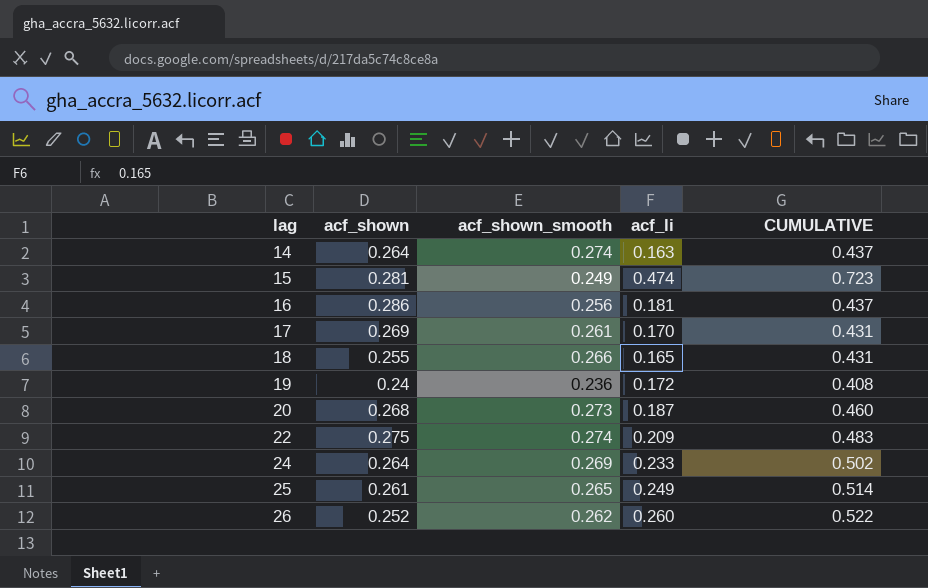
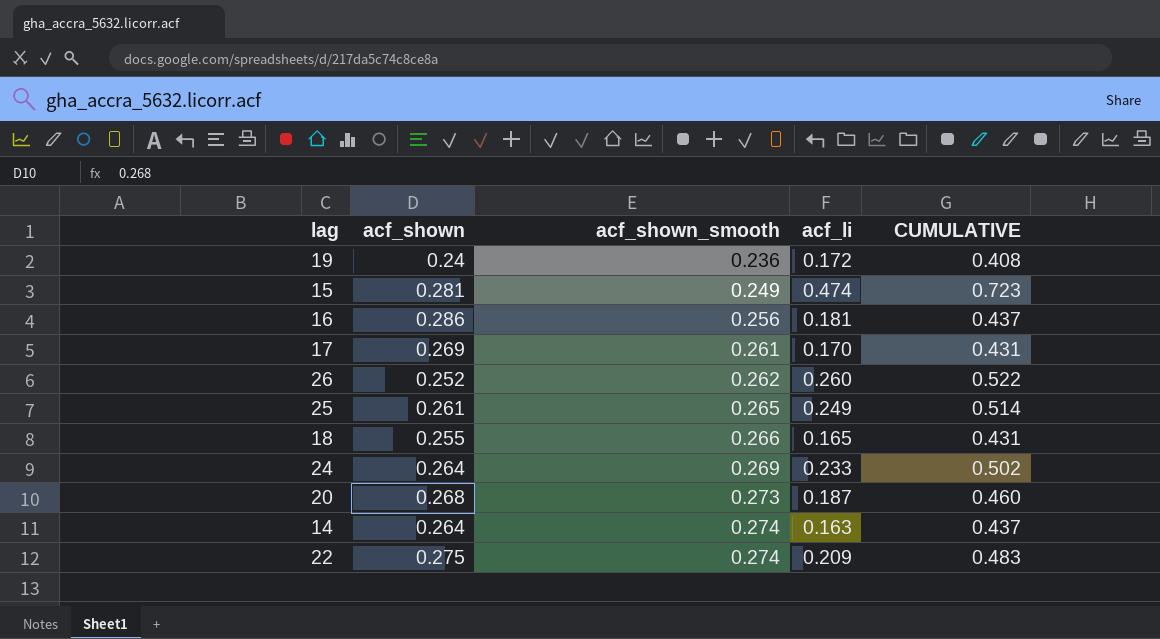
row order: lag ascending -> acf_shown_smooth ascending

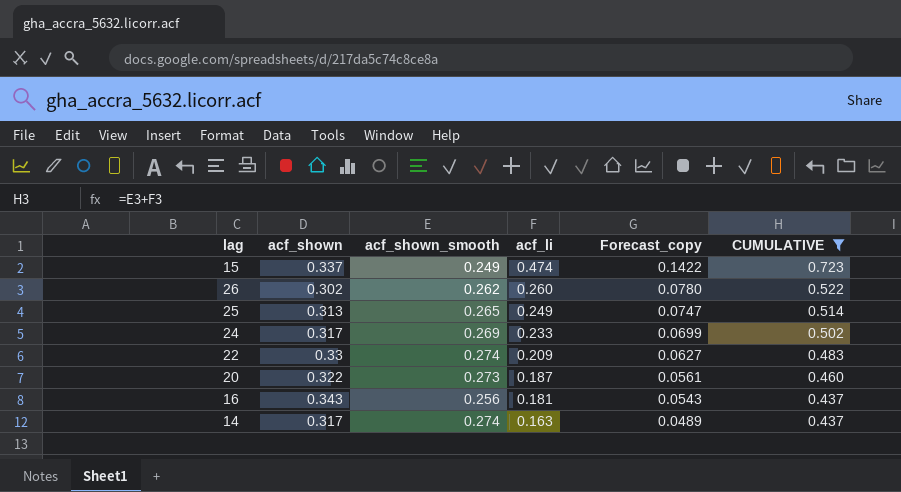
filter: none -> CUMULATIVE >= 0.437
row order: acf_shown_smooth ascending -> acf_li descending
column Forecast_copy | formula: none -> [acf_li] * 0.3
15 | acf_shown: 0.281 -> 0.337
26 | acf_shown: 0.252 -> 0.302
25 | acf_shown: 0.261 -> 0.313
24 | acf_shown: 0.264 -> 0.317
22 | acf_shown: 0.275 -> 0.33
20 | acf_shown: 0.268 -> 0.322
16 | acf_shown: 0.286 -> 0.343
14 | acf_shown: 0.264 -> 0.317

